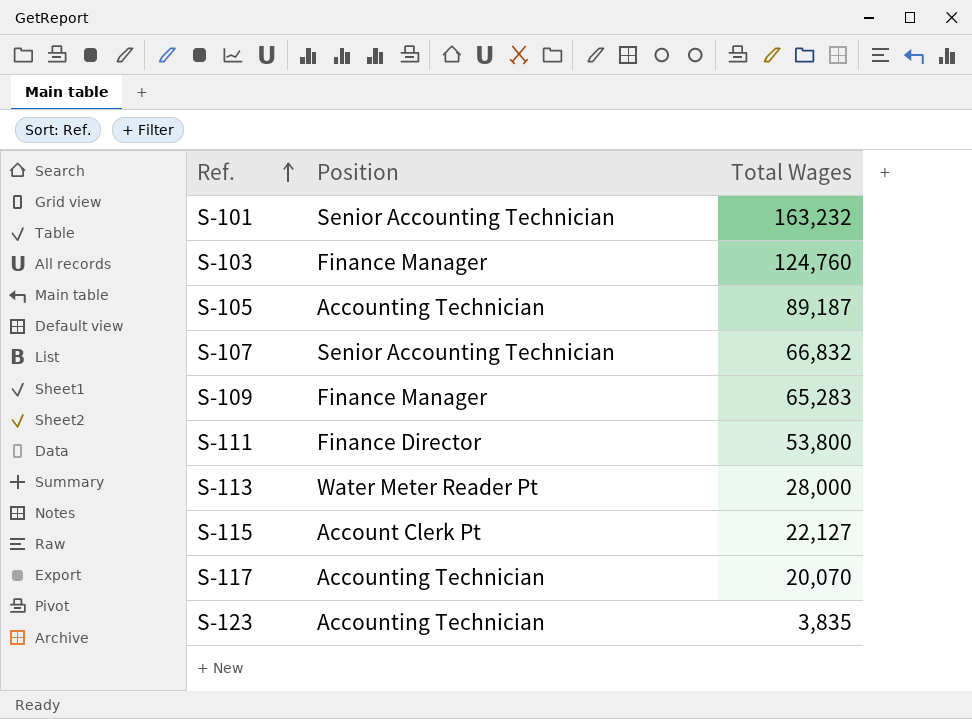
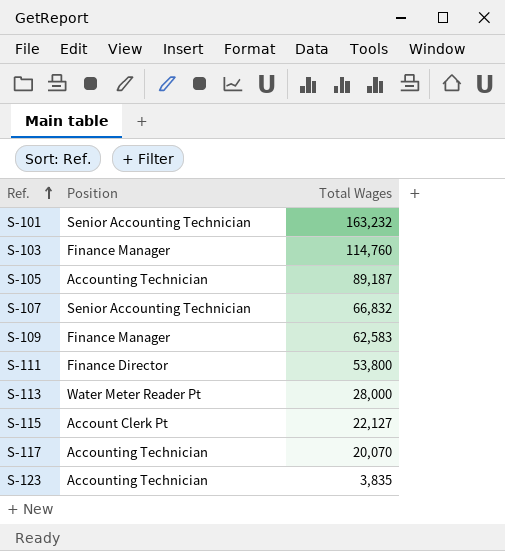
S-103 | Total Wages: 124,760 -> 114,760
S-109 | Total Wages: 65,283 -> 62,583

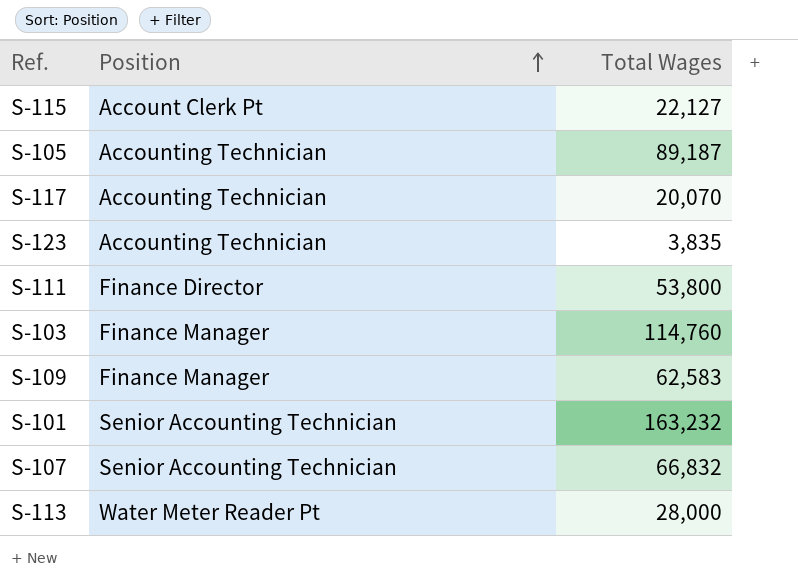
row order: Ref. ascending -> Position ascending

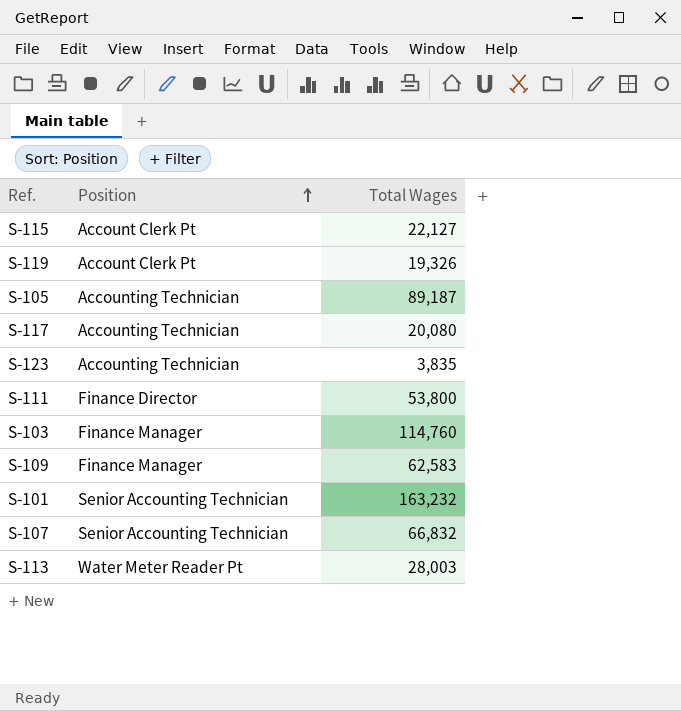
row S-119: none -> Account Clerk Pt | 19,326
S-117 | Total Wages: 20,070 -> 20,080
S-113 | Total Wages: 28,000 -> 28,003

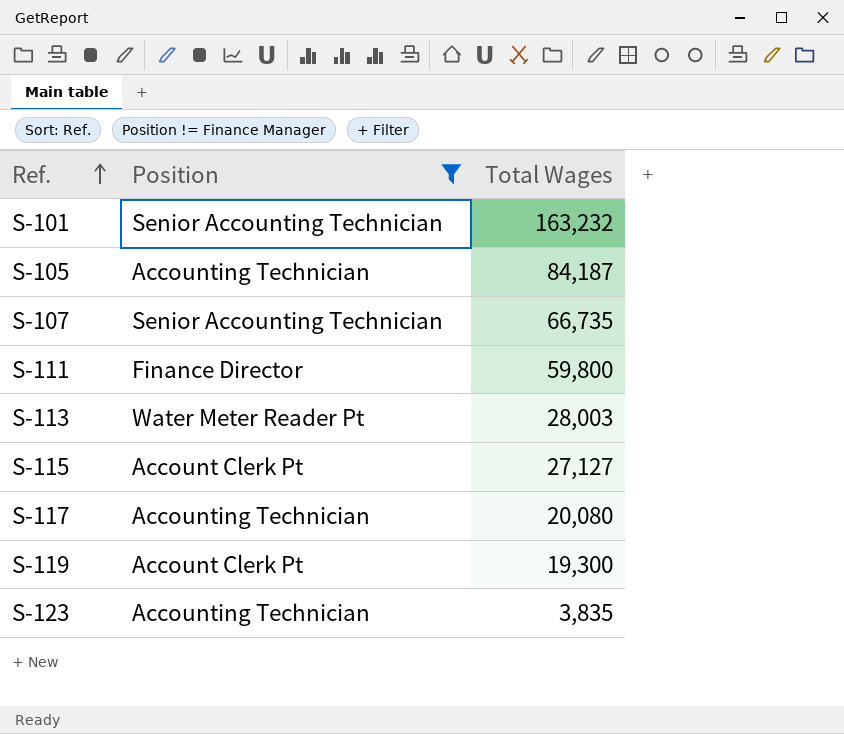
filter: none -> Position != Finance Manager
row order: Position ascending -> Ref. ascending
S-105 | Total Wages: 89,187 -> 84,187
S-107 | Total Wages: 66,832 -> 66,735
S-111 | Total Wages: 53,800 -> 59,800
S-115 | Total Wages: 22,127 -> 27,127
S-119 | Total Wages: 19,326 -> 19,300

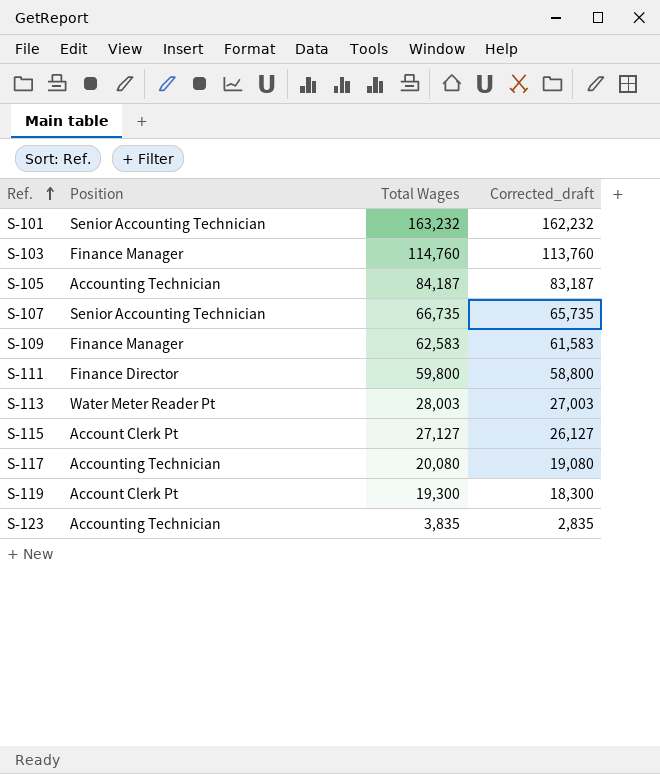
filter: Position != Finance Manager -> none
column Corrected_draft | formula: none -> [Total Wages] - 1000

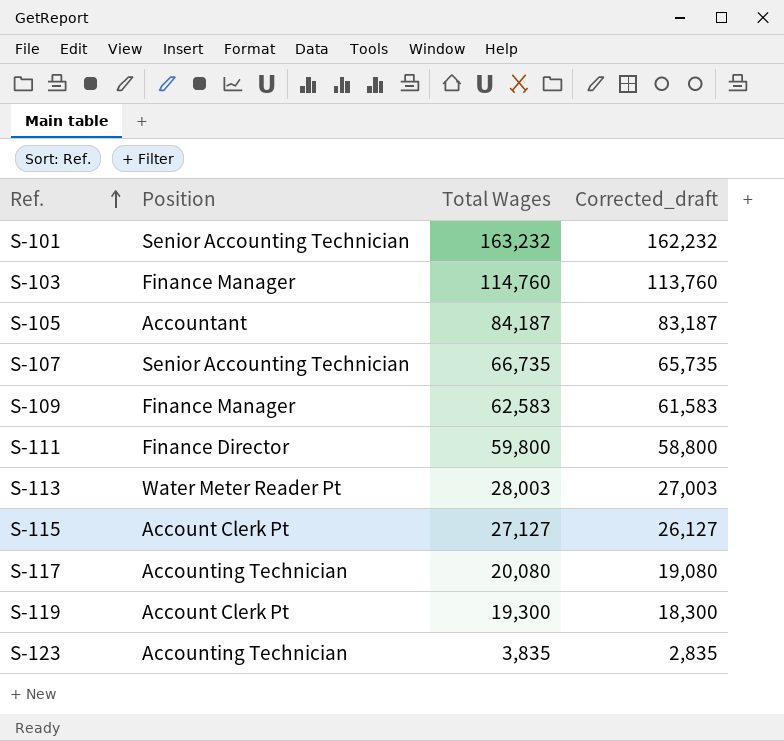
S-105 | Position: Accounting Technician -> Accountant

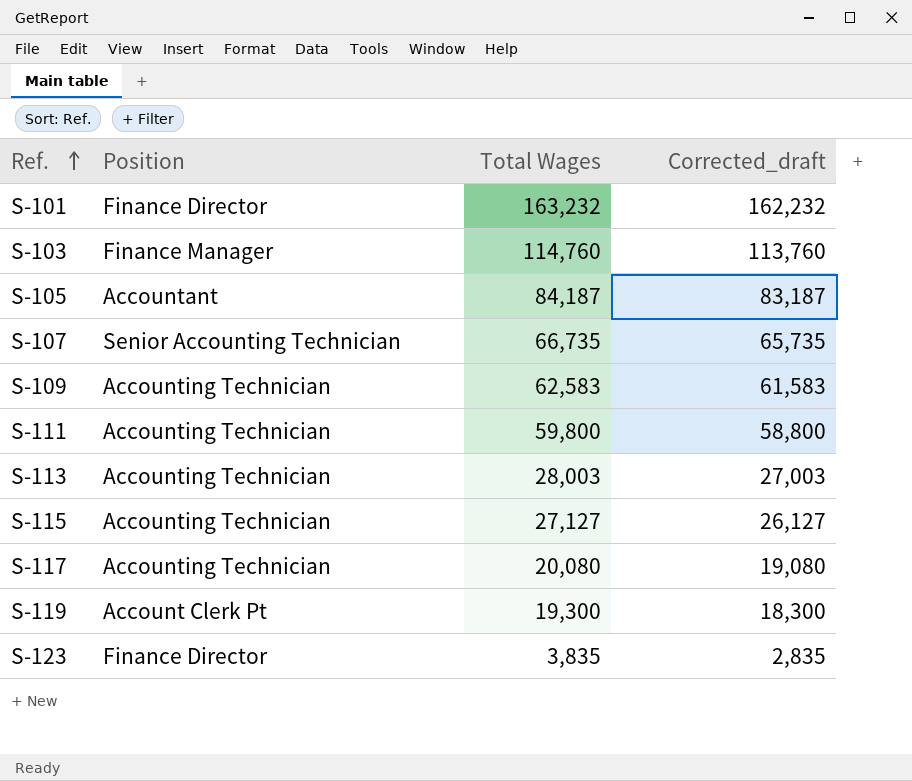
S-101 | Position: Senior Accounting Technician -> Finance Director
S-109 | Position: Finance Manager -> Accounting Technician
S-111 | Position: Finance Director -> Accounting Technician
S-113 | Position: Water Meter Reader Pt -> Accounting Technician
S-115 | Position: Account Clerk Pt -> Accounting Technician
S-123 | Position: Accounting Technician -> Finance Director

